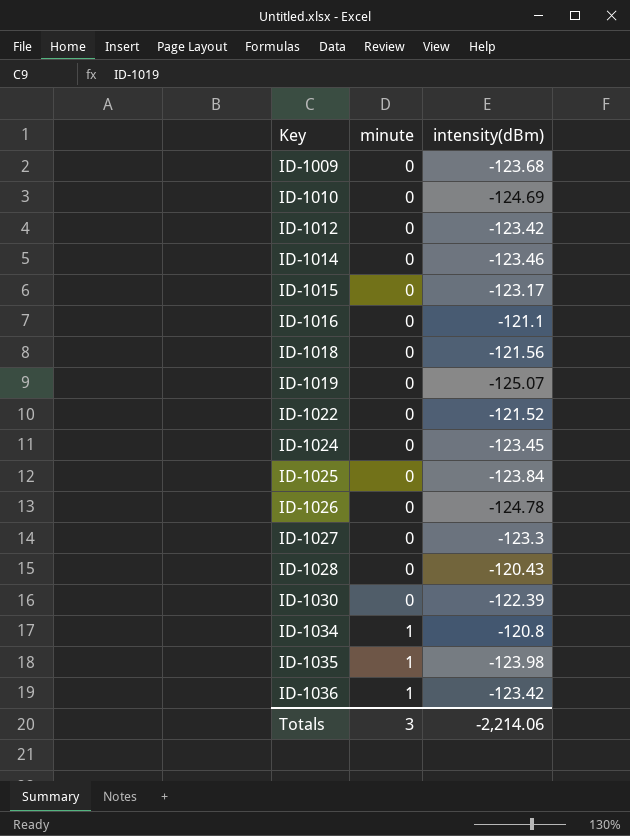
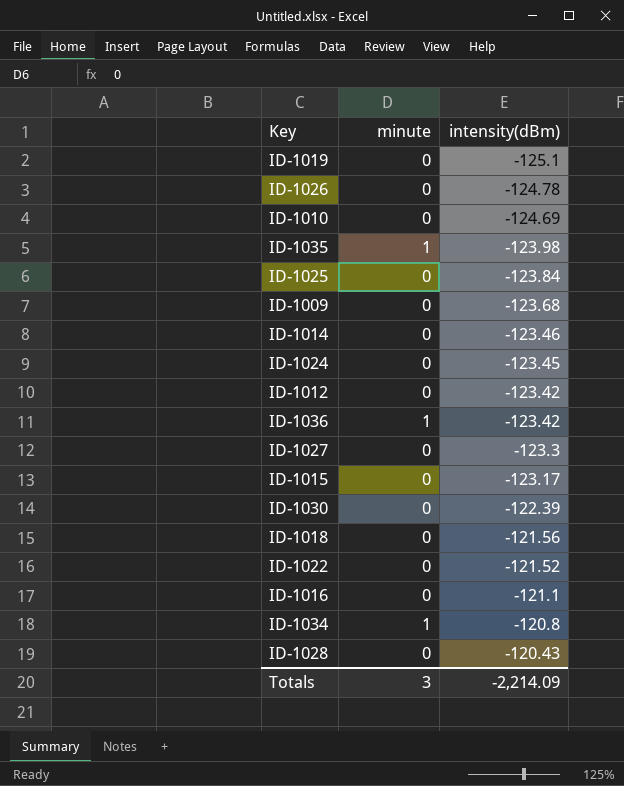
row order: Key ascending -> intensity(dBm) ascending
ID-1019 | intensity(dBm): -125.07 -> -125.1
Totals | intensity(dBm): -2,214.06 -> -2,214.09

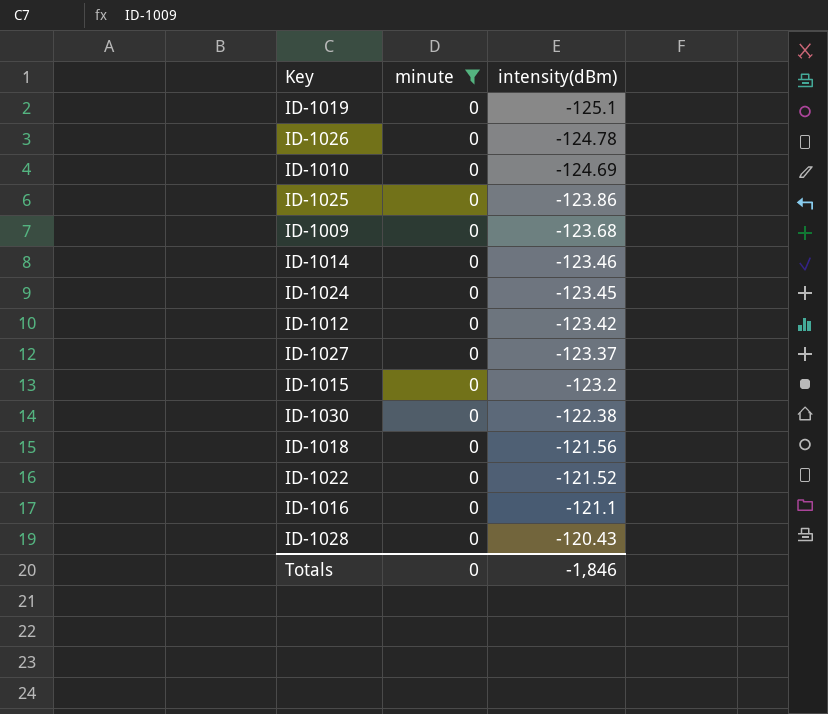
filter: none -> minute = 0
ID-1025 | intensity(dBm): -123.84 -> -123.86
ID-1027 | intensity(dBm): -123.3 -> -123.37
ID-1015 | intensity(dBm): -123.17 -> -123.2
ID-1030 | intensity(dBm): -122.39 -> -122.38
Totals | minute: 3 -> 0
Totals | intensity(dBm): -2,214.09 -> -1,846

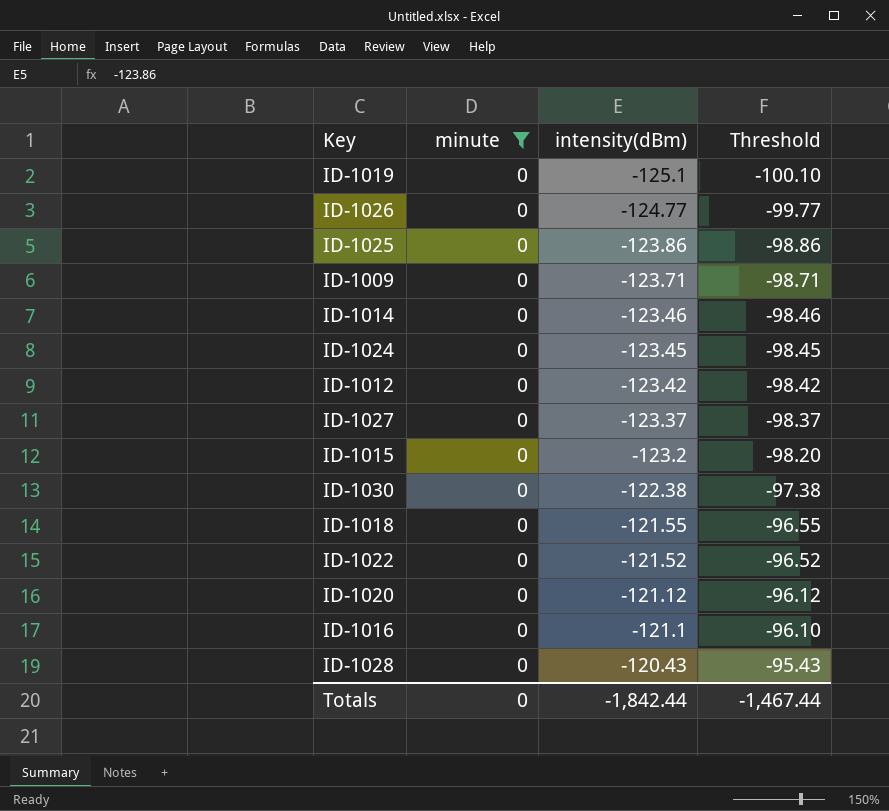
column Threshold | formula: none -> [intensity(dBm)] + 25
row ID-1010: 0 | -124.69 -> none
ID-1026 | intensity(dBm): -124.78 -> -124.77
ID-1009 | intensity(dBm): -123.68 -> -123.71
ID-1018 | intensity(dBm): -121.56 -> -121.55
row ID-1020: none -> 0 | -121.12 | -96.12
Totals | intensity(dBm): -1,846 -> -1,842.44

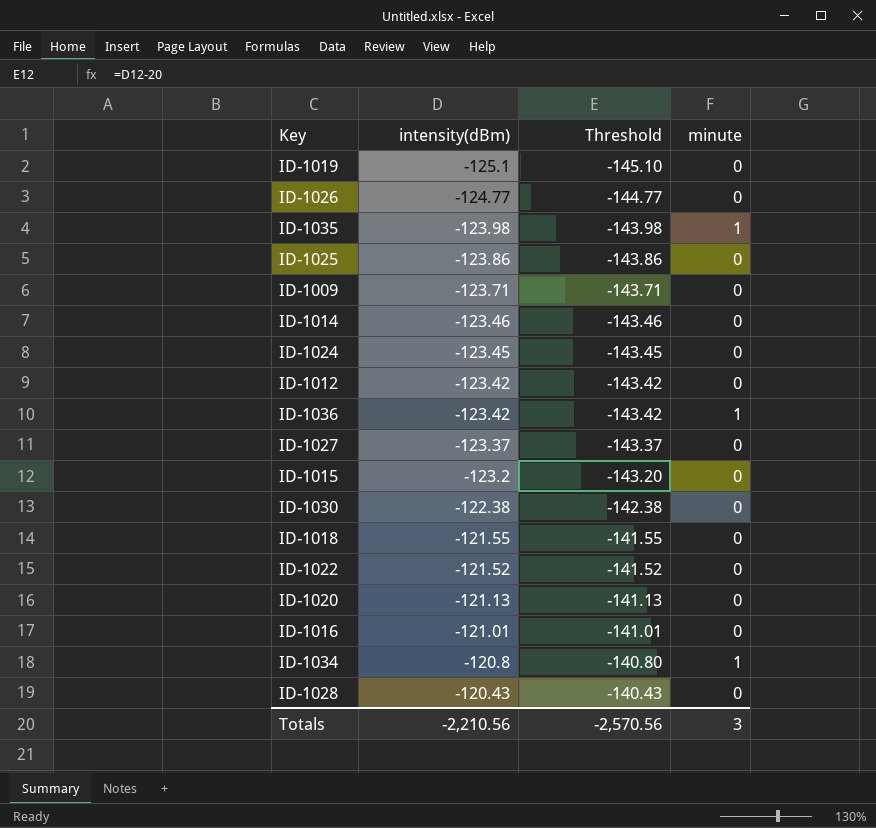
filter: minute = 0 -> none
column Threshold | formula: [intensity(dBm)] + 25 -> [intensity(dBm)] - 20
column minute | position: 2 -> 4
ID-1020 | intensity(dBm): -121.12 -> -121.13
ID-1016 | intensity(dBm): -121.1 -> -121.01
Totals | intensity(dBm): -1,842.44 -> -2,210.56
Totals | Threshold: -1,467.44 -> -2,570.56
Totals | minute: 0 -> 3

